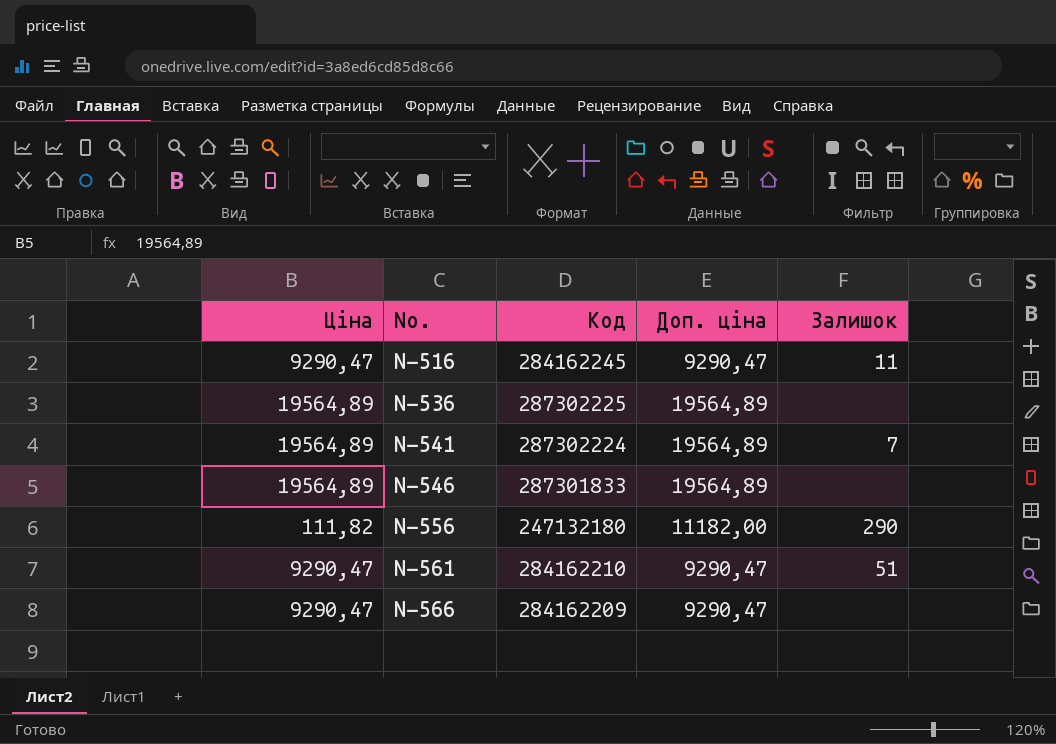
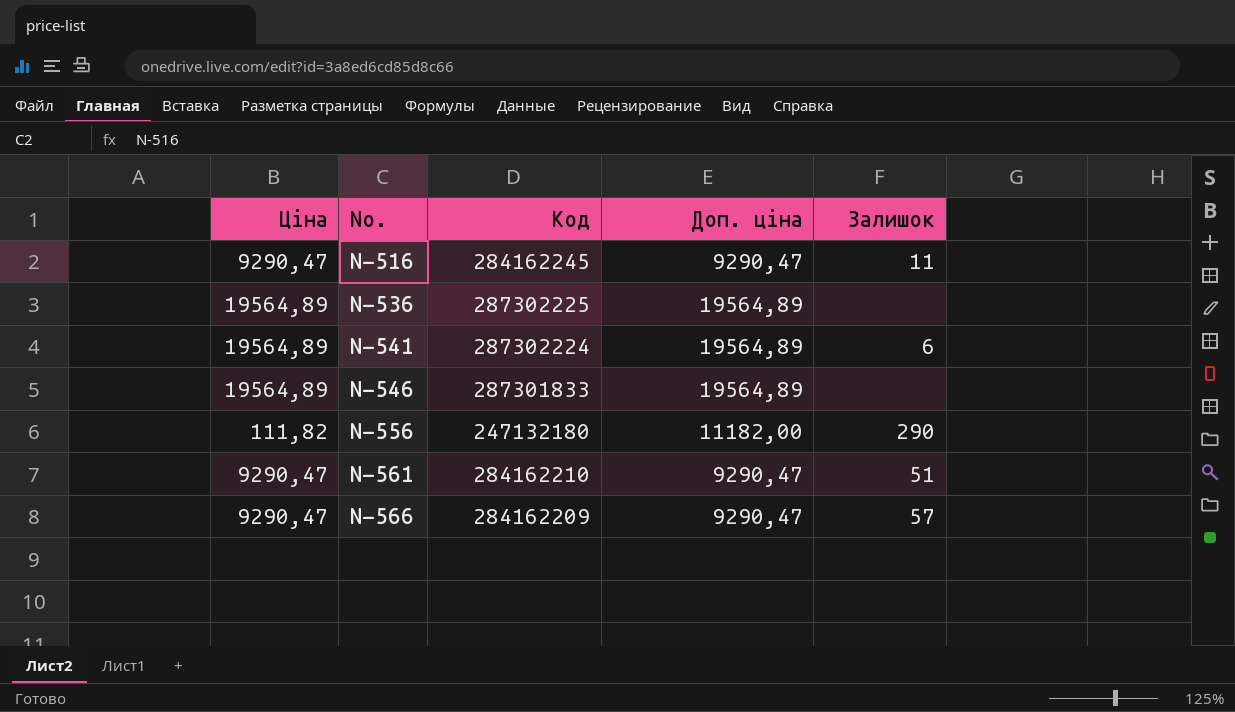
N-541 | Залишок: 7 -> 6
N-566 | Залишок: none -> 57

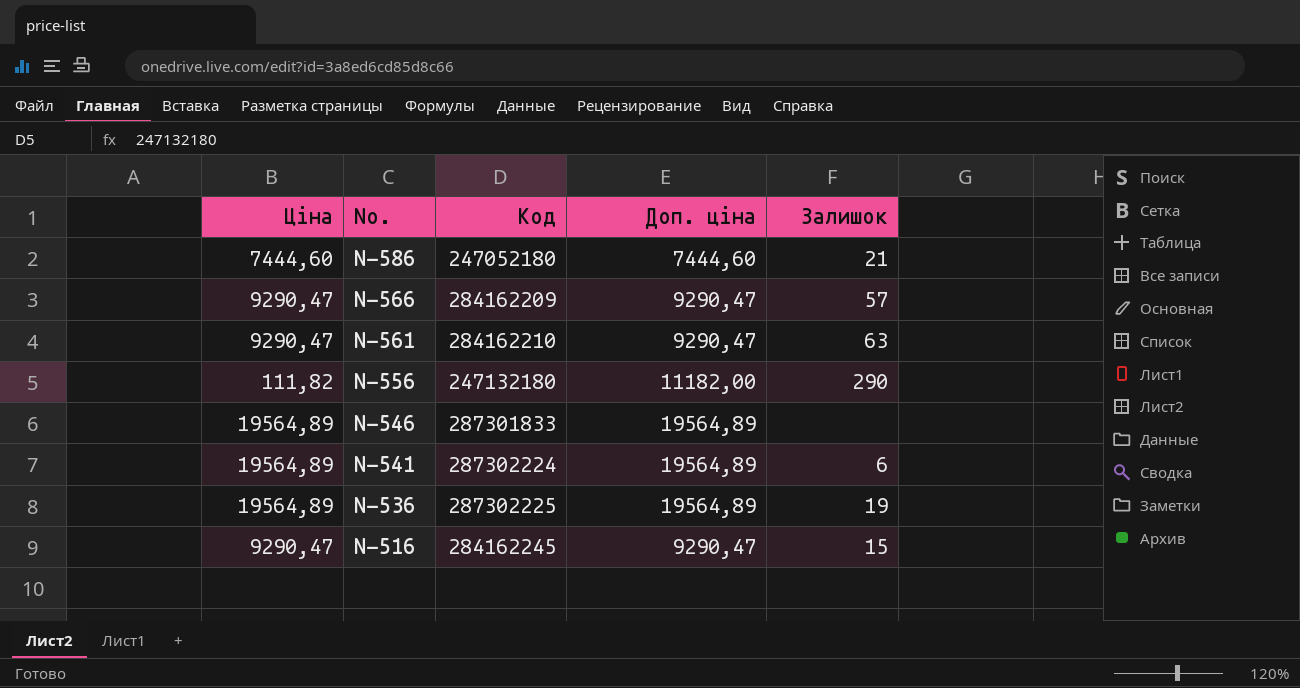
row order: No. ascending -> No. descending
row N-586: none -> 7444,60 | 247052180 | 7444,60 | 21
N-561 | Залишок: 51 -> 63
N-536 | Залишок: none -> 19
N-516 | Залишок: 11 -> 15

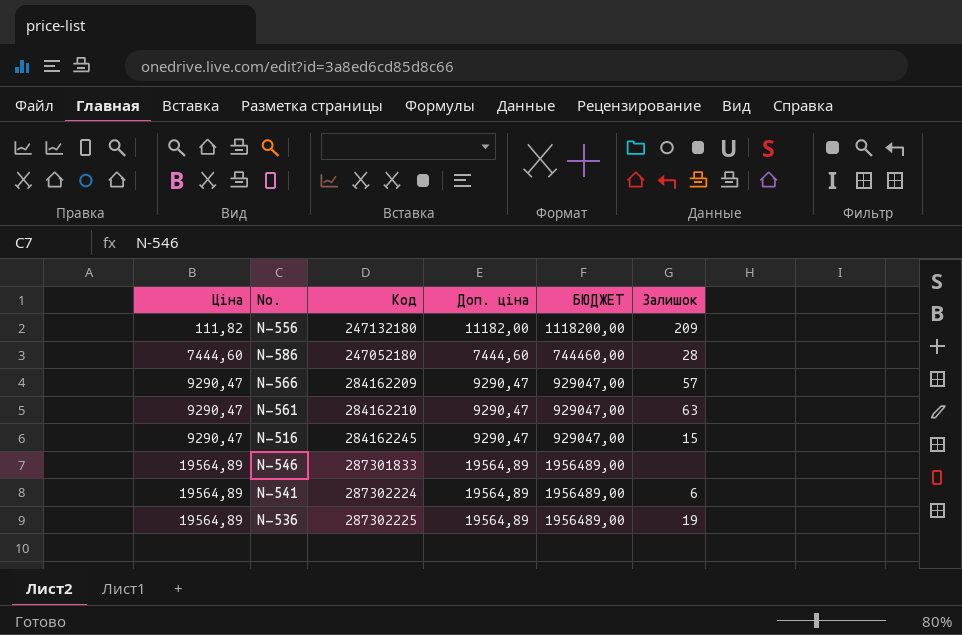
row order: No. descending -> Ціна ascending
column БЮДЖЕТ | formula: none -> [Доп. ціна] * 100
N-556 | Залишок: 290 -> 209
N-586 | Залишок: 21 -> 28

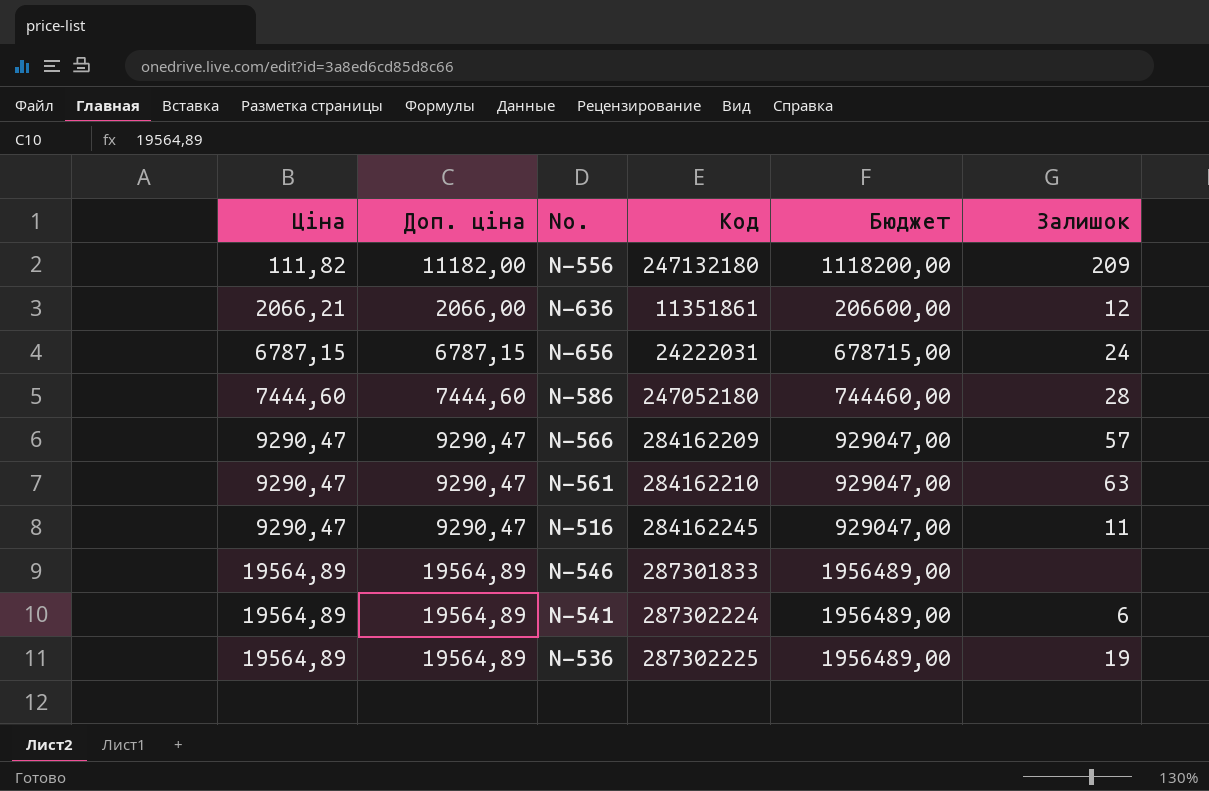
column Доп. ціна | position: 4 -> 2
column name: БЮДЖЕТ -> Бюджет
row N-636: none -> 2066,21 | 2066,00 | 11351861 | 206600,00 | 12
row N-656: none -> 6787,15 | 6787,15 | 24222031 | 678715,00 | 24
N-516 | Залишок: 15 -> 11

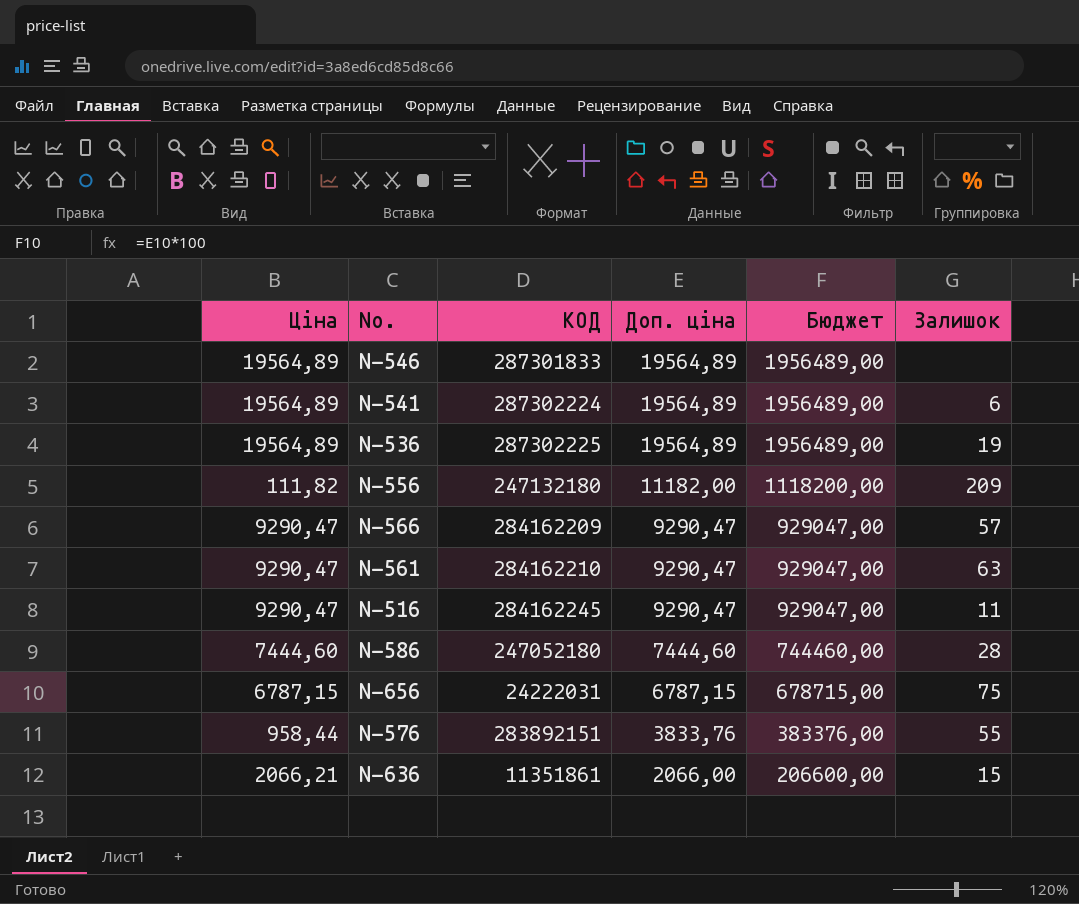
row order: Ціна ascending -> Доп. ціна descending
column name: Код -> КОД
column Доп. ціна | position: 2 -> 4
N-656 | Залишок: 24 -> 75
row N-576: none -> 958,44 | 283892151 | 3833,76 | 383376,00 | 55
N-636 | Залишок: 12 -> 15

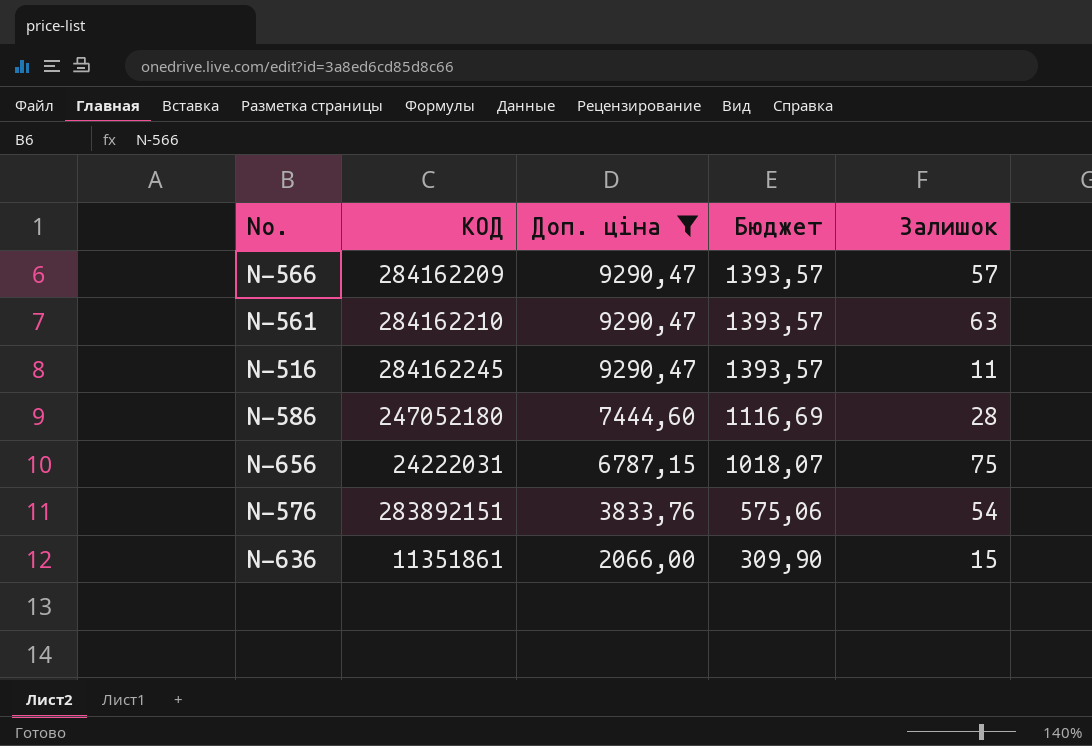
filter: none -> Доп. ціна <= 9290,47
column Ціна | position: 1 -> none
column Бюджет | formula: [Доп. ціна] * 100 -> [Доп. ціна] * 0,15
N-576 | Залишок: 55 -> 54

